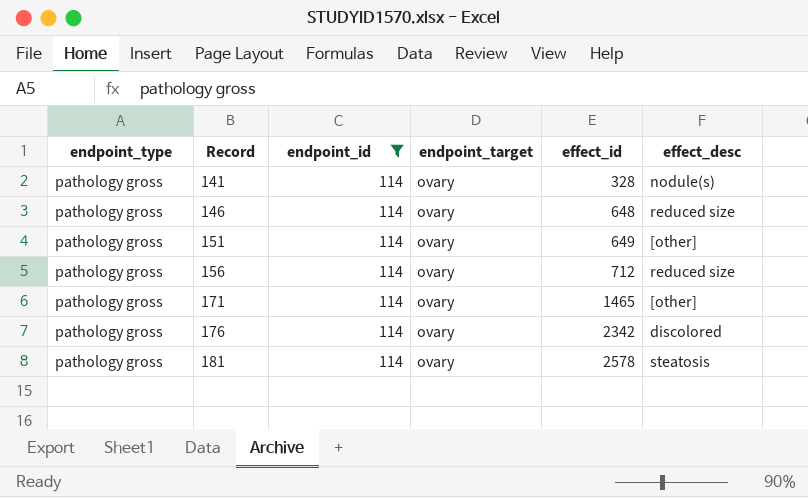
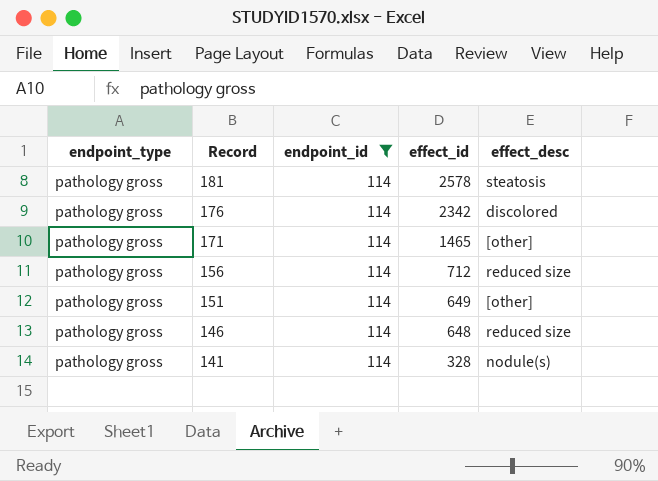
row order: Record ascending -> Record descending
column endpoint_target | position: 4 -> none

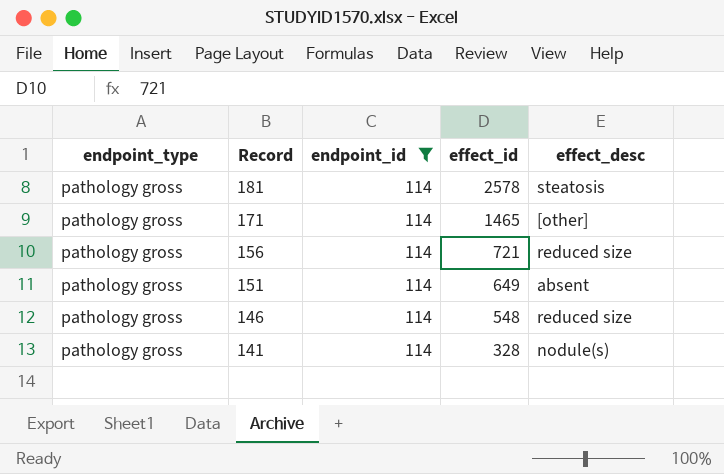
row 176: pathology gross | 114 | 2342 | discolored -> none
156 | effect_id: 712 -> 721
151 | effect_desc: [other] -> absent
146 | effect_id: 648 -> 548

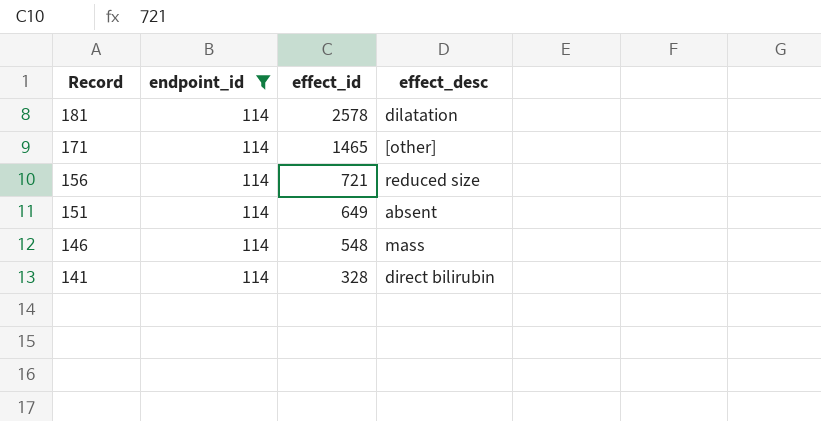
column endpoint_type | position: 1 -> none
181 | effect_desc: steatosis -> dilatation
146 | effect_desc: reduced size -> mass
141 | effect_desc: nodule(s) -> direct bilirubin

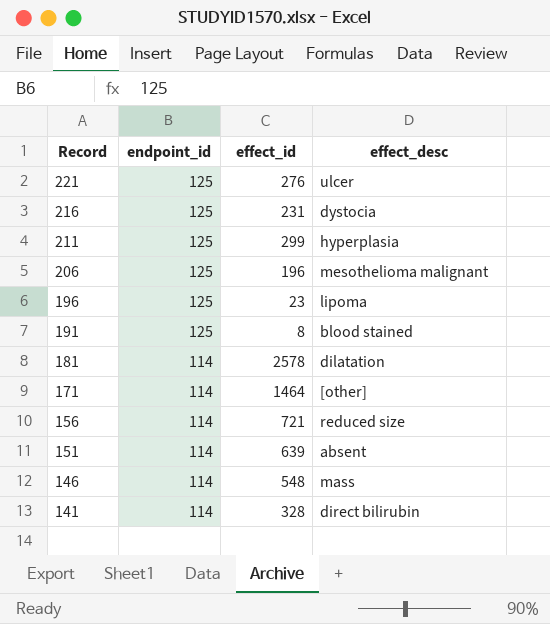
filter: endpoint_id = 114 -> none
171 | effect_id: 1465 -> 1464
151 | effect_id: 649 -> 639

